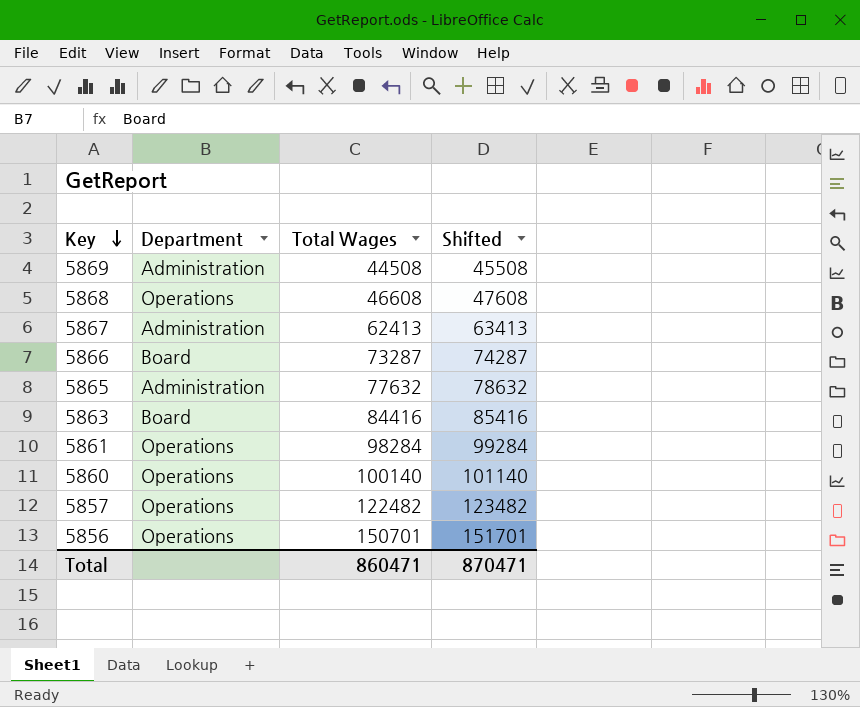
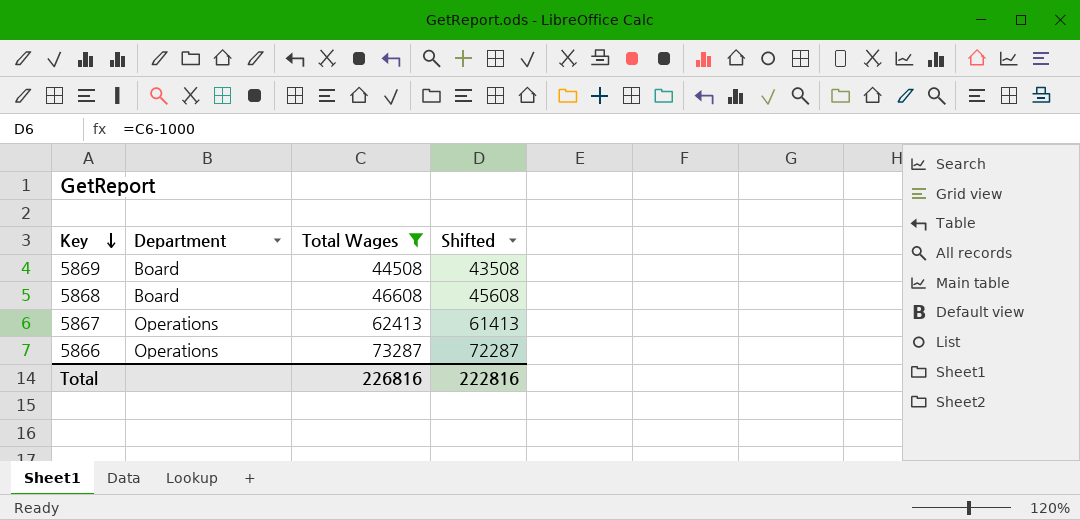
filter: none -> Total Wages <= 73287
column Shifted | formula: [Total Wages] + 1000 -> [Total Wages] - 1000
5869 | Department: Administration -> Board
5868 | Department: Operations -> Board
5867 | Department: Administration -> Operations
5866 | Department: Board -> Operations
Total | Total Wages: 860471 -> 226816
Total | Shifted: 870471 -> 222816

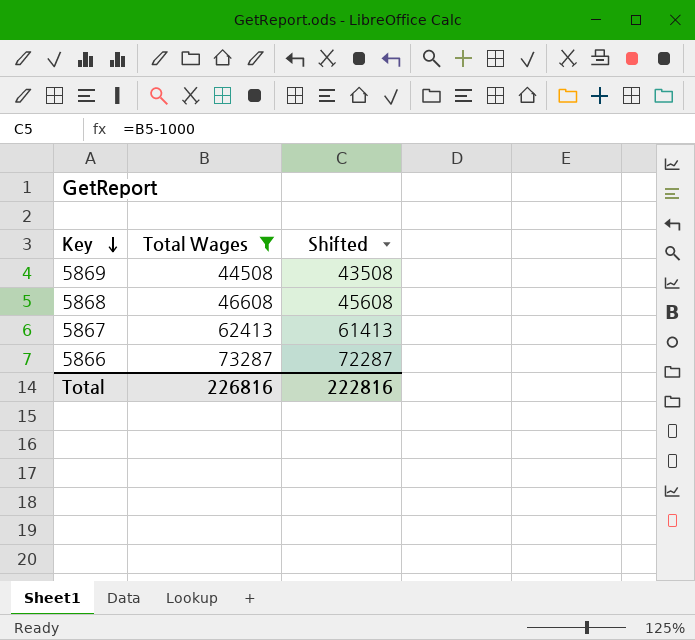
column Department | position: 2 -> none

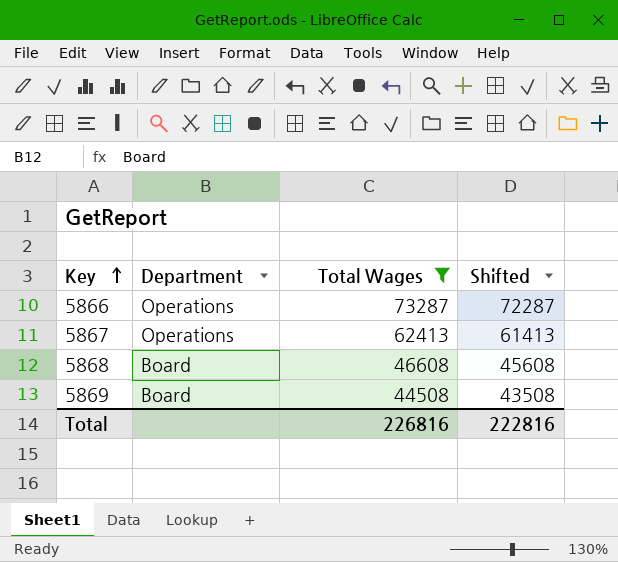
row order: Key descending -> Key ascending
column Department | position: none -> 2

